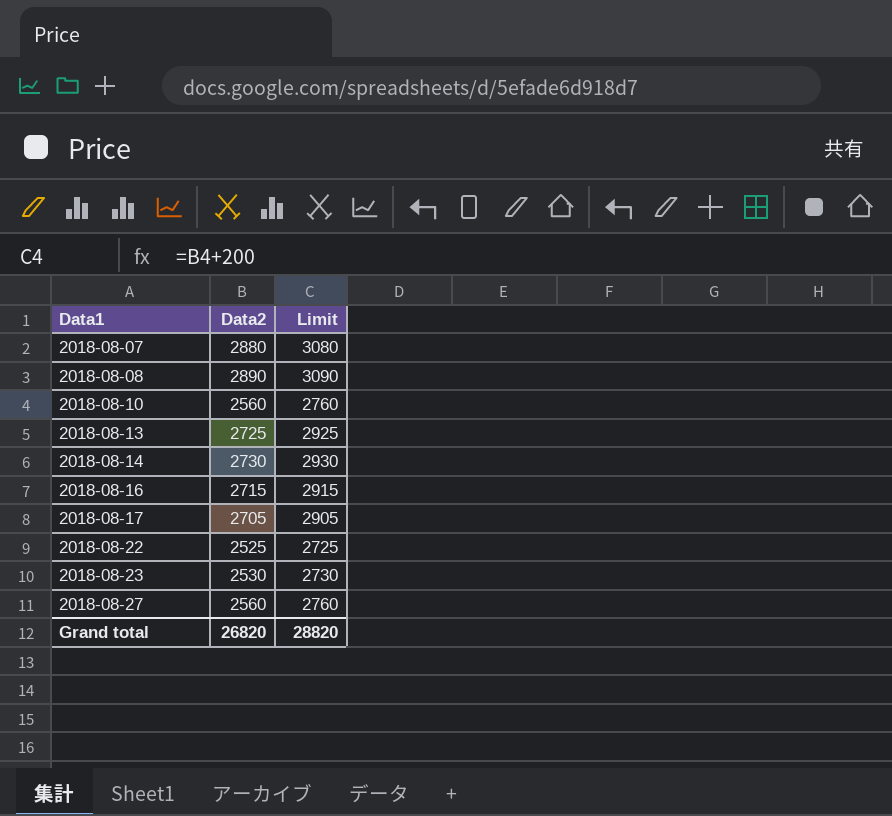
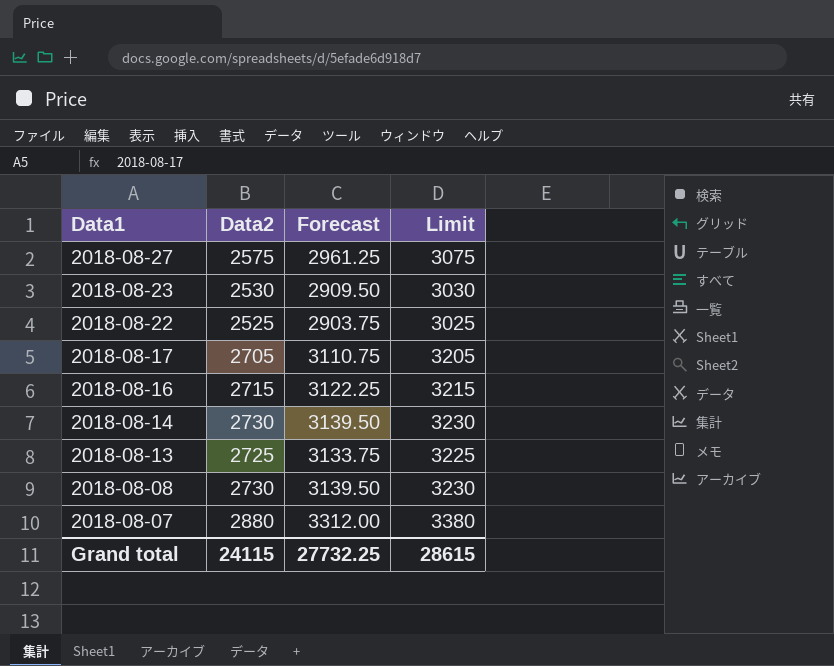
row order: Data1 ascending -> Data1 descending
column Forecast | formula: none -> [Data2] * 1.15
column Limit | formula: [Data2] + 200 -> [Data2] + 500
row 2018-08-10: 2560 | 2760 -> none
2018-08-27 | Data2: 2560 -> 2575
2018-08-08 | Data2: 2890 -> 2730
Grand total | Data2: 26820 -> 24115
Grand total | Limit: 28820 -> 28615

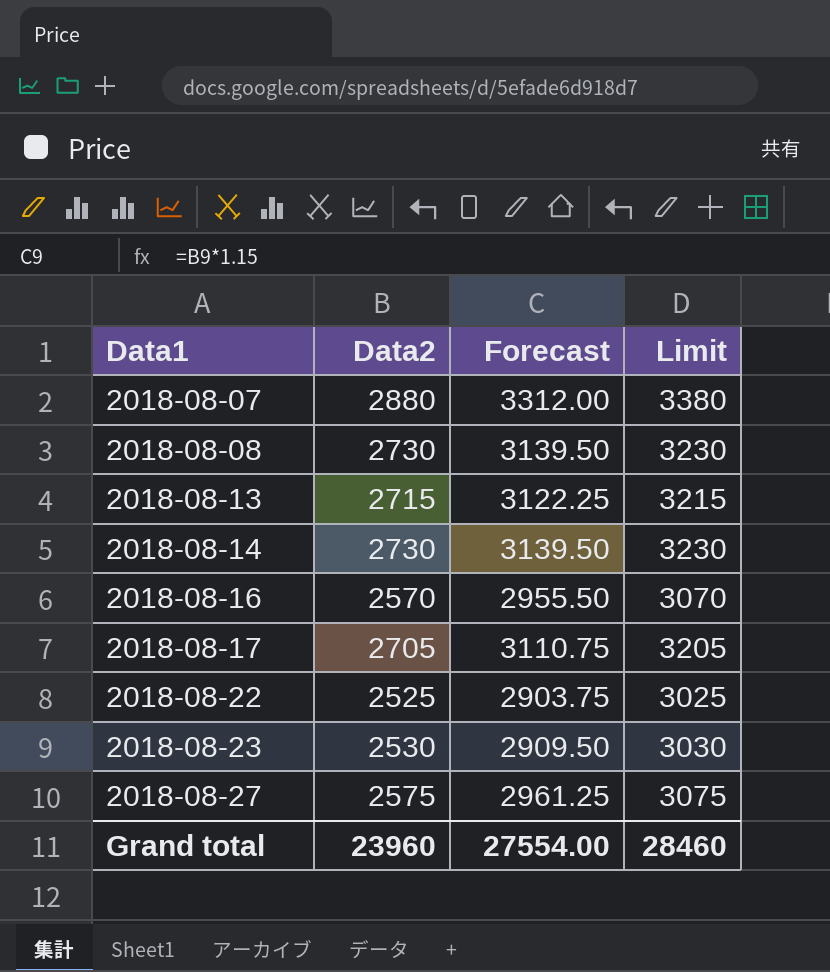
row order: Data1 descending -> Data1 ascending
2018-08-13 | Data2: 2725 -> 2715
2018-08-13 | Forecast: 3133.75 -> 3122.25
2018-08-13 | Limit: 3225 -> 3215
2018-08-16 | Data2: 2715 -> 2570
2018-08-16 | Forecast: 3122.25 -> 2955.50
2018-08-16 | Limit: 3215 -> 3070
Grand total | Data2: 24115 -> 23960
Grand total | Forecast: 27732.25 -> 27554.00
Grand total | Limit: 28615 -> 28460

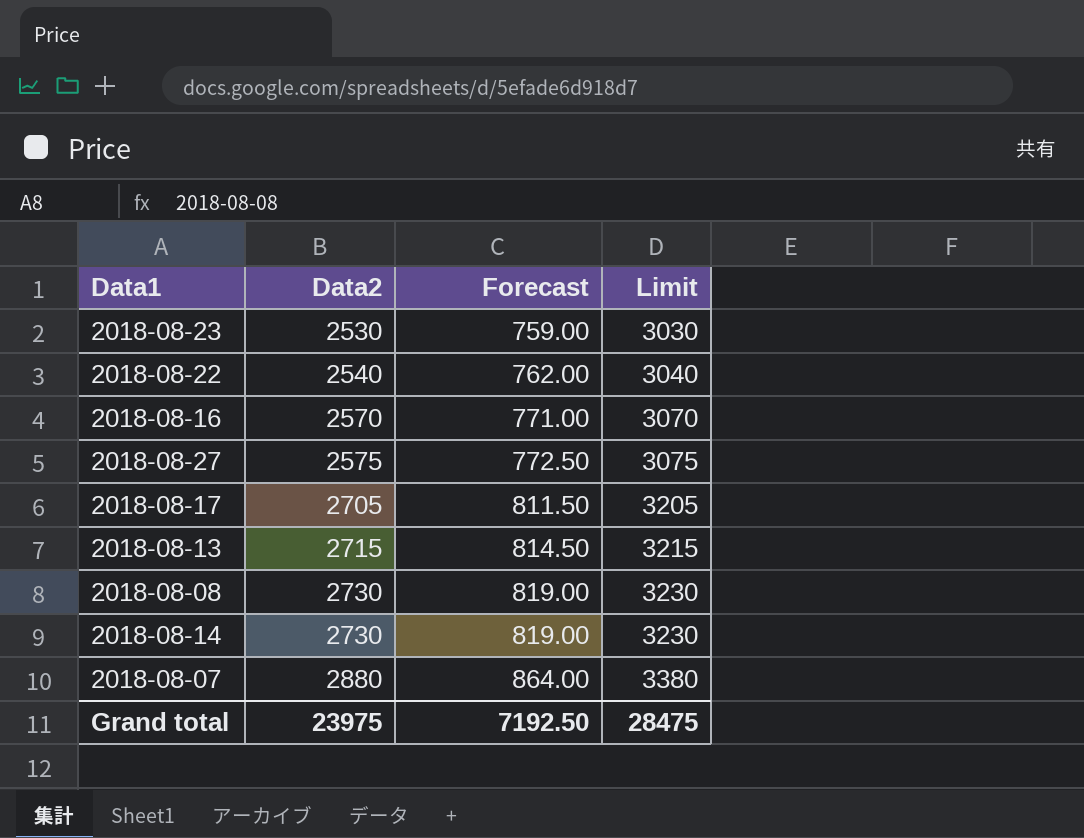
row order: Data1 ascending -> Data2 ascending
column Forecast | formula: [Data2] * 1.15 -> [Data2] * 0.3
2018-08-22 | Data2: 2525 -> 2540
2018-08-22 | Limit: 3025 -> 3040
Grand total | Data2: 23960 -> 23975
Grand total | Forecast: 27554.00 -> 7192.50
Grand total | Limit: 28460 -> 28475

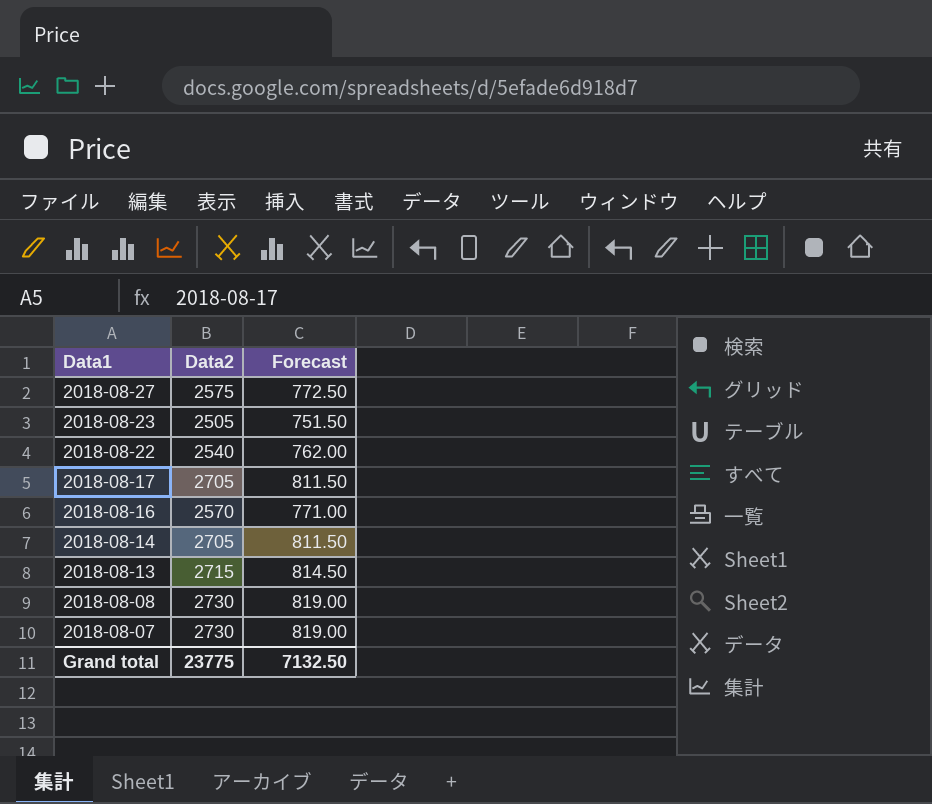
row order: Data2 ascending -> Data1 descending
column Limit | formula: [Data2] + 500 -> none
2018-08-23 | Data2: 2530 -> 2505
2018-08-23 | Forecast: 759.00 -> 751.50
2018-08-14 | Data2: 2730 -> 2705
2018-08-14 | Forecast: 819.00 -> 811.50
2018-08-07 | Data2: 2880 -> 2730
2018-08-07 | Forecast: 864.00 -> 819.00
Grand total | Data2: 23975 -> 23775
Grand total | Forecast: 7192.50 -> 7132.50

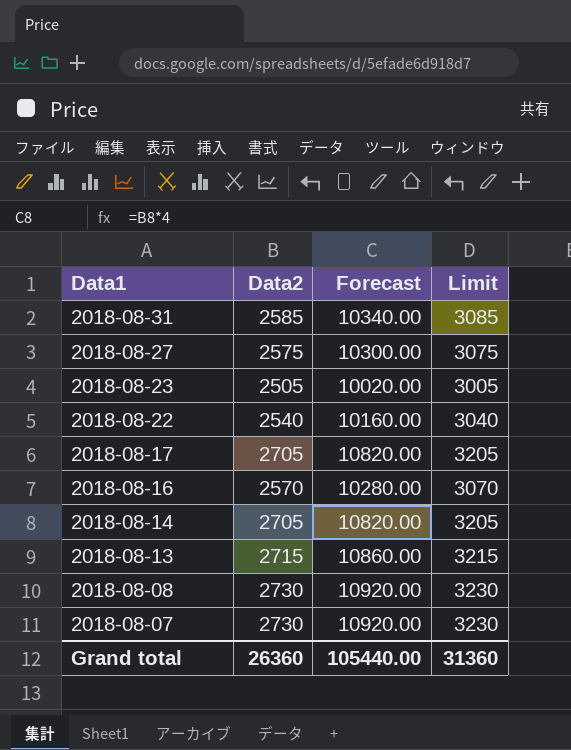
column Forecast | formula: [Data2] * 0.3 -> [Data2] * 4
column Limit | formula: none -> [Data2] + 500
row 2018-08-31: none -> 2585 | 10340.00 | 3085
Grand total | Data2: 23775 -> 26360
Grand total | Forecast: 7132.50 -> 105440.00

